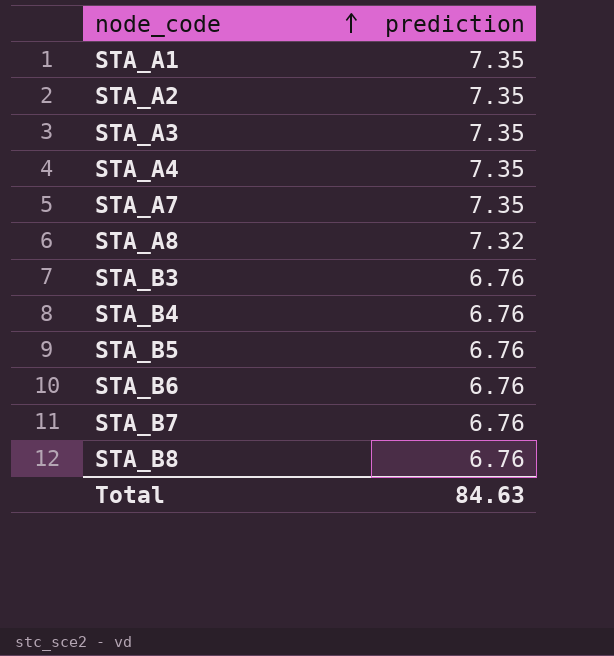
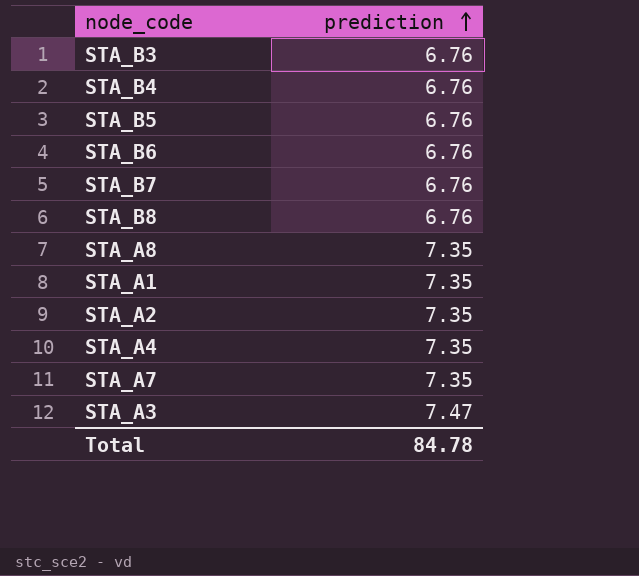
row order: node_code ascending -> prediction ascending
STA_A8 | prediction: 7.32 -> 7.35
STA_A3 | prediction: 7.35 -> 7.47
Total | prediction: 84.63 -> 84.78

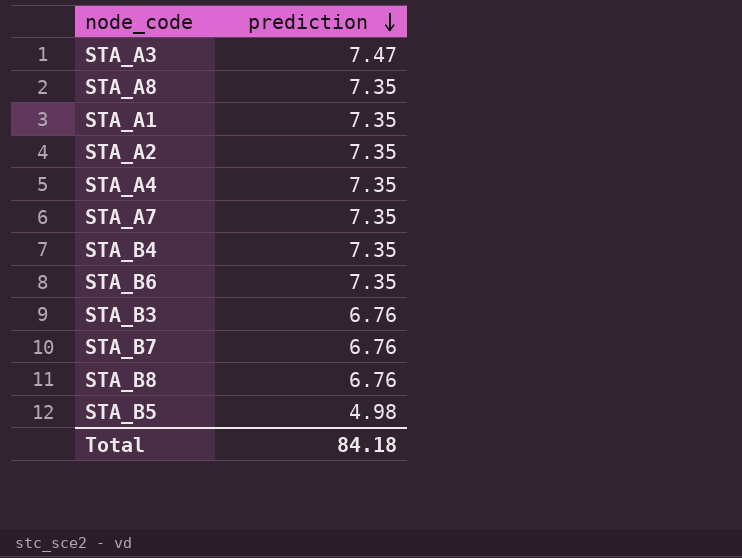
row order: prediction ascending -> prediction descending
STA_B4 | prediction: 6.76 -> 7.35
STA_B6 | prediction: 6.76 -> 7.35
STA_B5 | prediction: 6.76 -> 4.98
Total | prediction: 84.78 -> 84.18

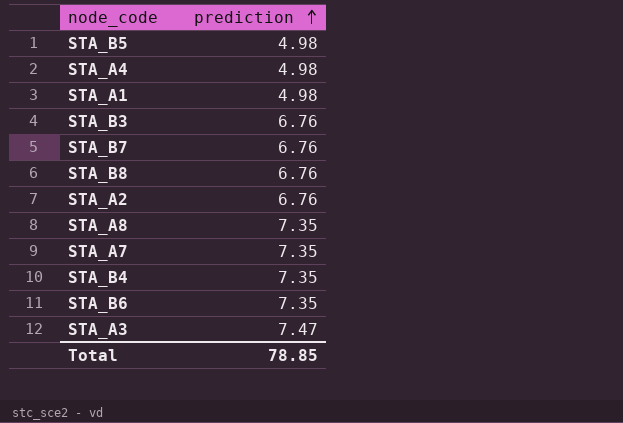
row order: prediction descending -> prediction ascending
STA_A4 | prediction: 7.35 -> 4.98
STA_A1 | prediction: 7.35 -> 4.98
STA_A2 | prediction: 7.35 -> 6.76
Total | prediction: 84.18 -> 78.85

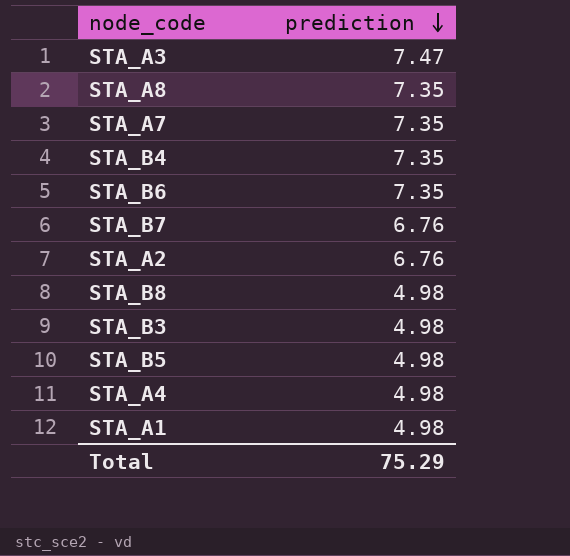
row order: prediction ascending -> prediction descending
STA_B8 | prediction: 6.76 -> 4.98
STA_B3 | prediction: 6.76 -> 4.98
Total | prediction: 78.85 -> 75.29

